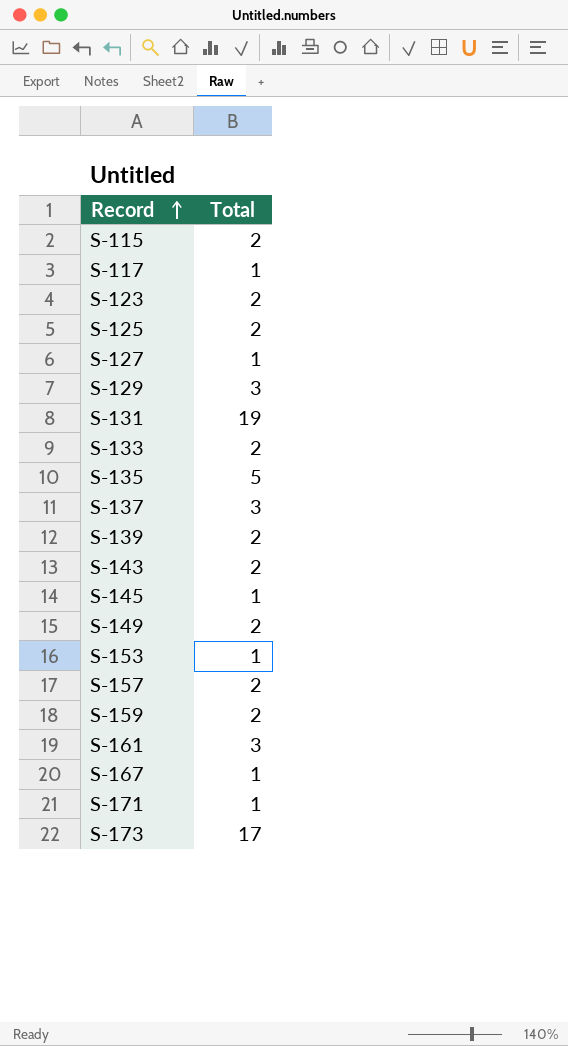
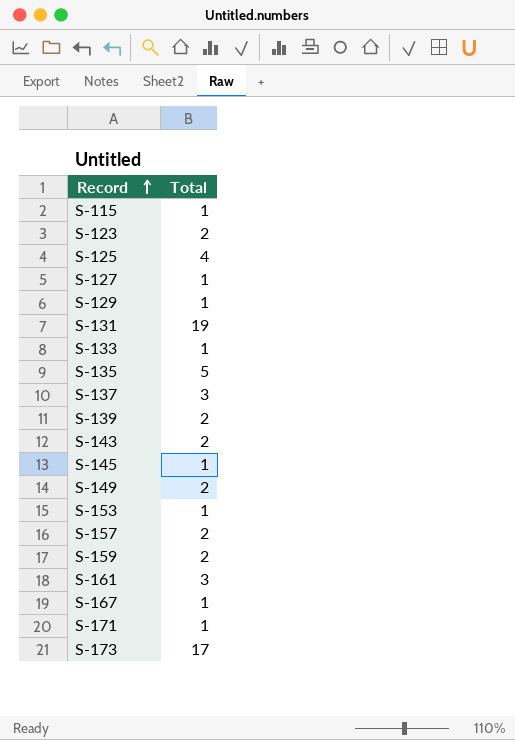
row S-117: 1 -> none
S-115 | Total: 2 -> 1
S-125 | Total: 2 -> 4
S-129 | Total: 3 -> 1
S-133 | Total: 2 -> 1

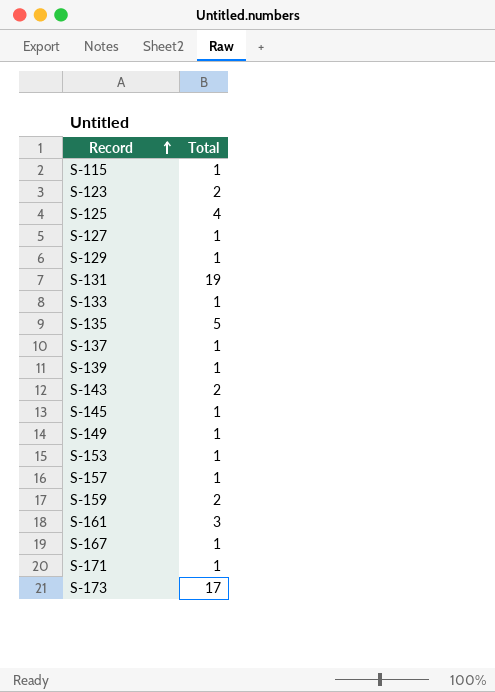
S-137 | Total: 3 -> 1
S-139 | Total: 2 -> 1
S-149 | Total: 2 -> 1
S-157 | Total: 2 -> 1

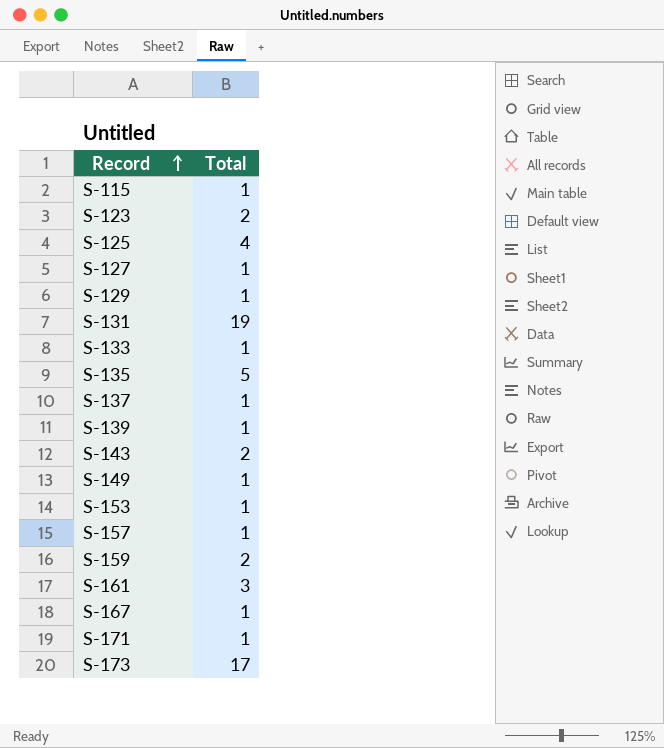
row S-145: 1 -> none

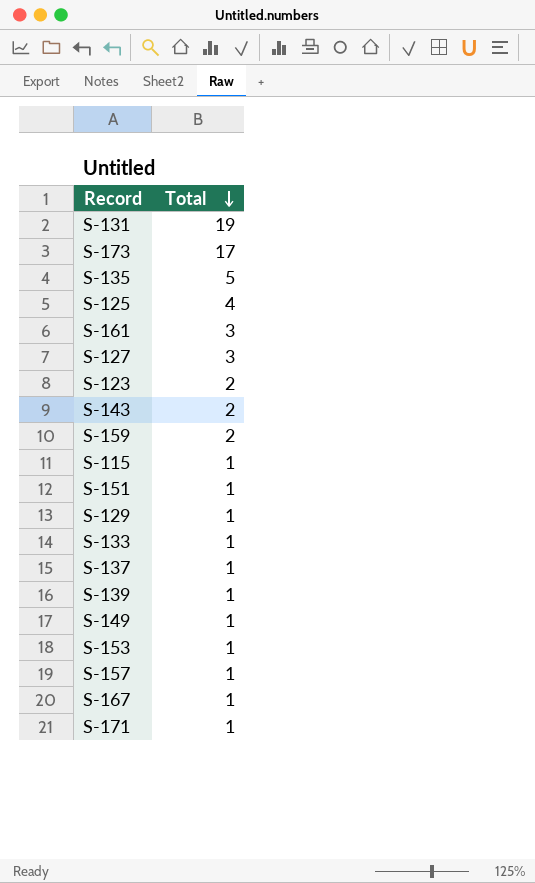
row order: Record ascending -> Total descending
S-127 | Total: 1 -> 3
row S-151: none -> 1

